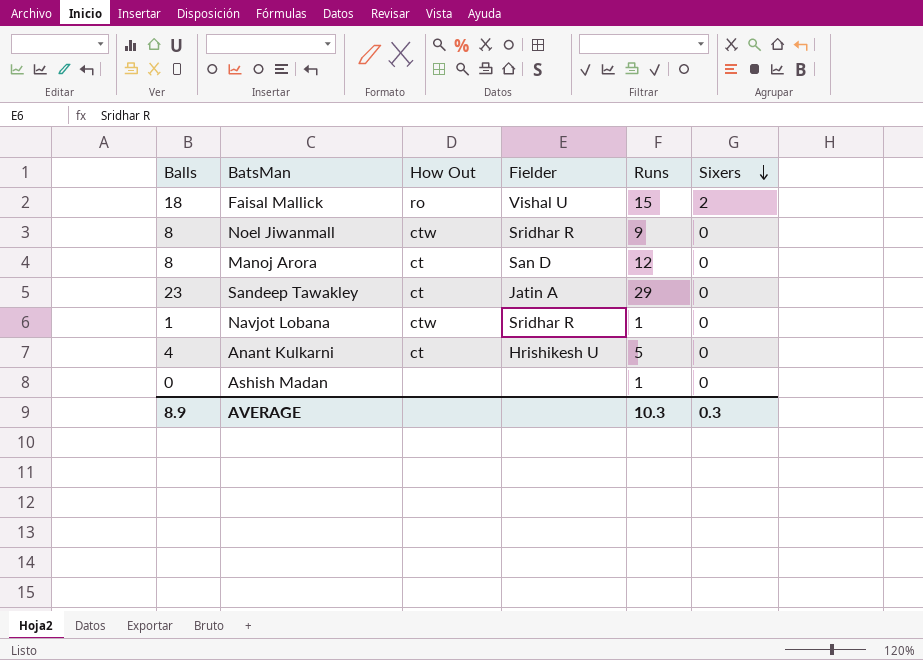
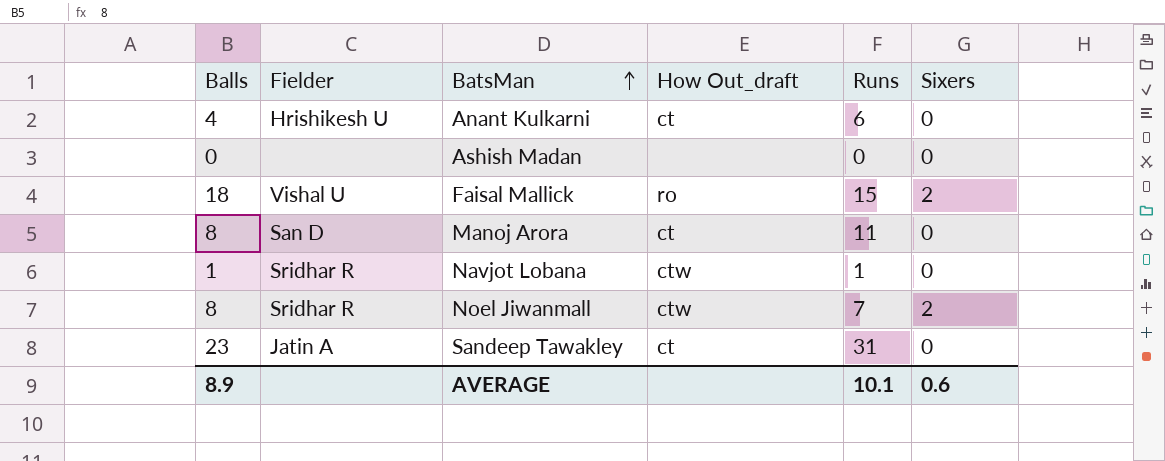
row order: Sixers descending -> BatsMan ascending
column Fielder | position: 4 -> 2
column name: How Out -> How Out_draft
Anant Kulkarni | Runs: 5 -> 6
Ashish Madan | Runs: 1 -> 0
Manoj Arora | Runs: 12 -> 11
Noel Jiwanmall | Runs: 9 -> 7
Noel Jiwanmall | Sixers: 0 -> 2
Sandeep Tawakley | Runs: 29 -> 31
AVERAGE | Runs: 10.3 -> 10.1
AVERAGE | Sixers: 0.3 -> 0.6

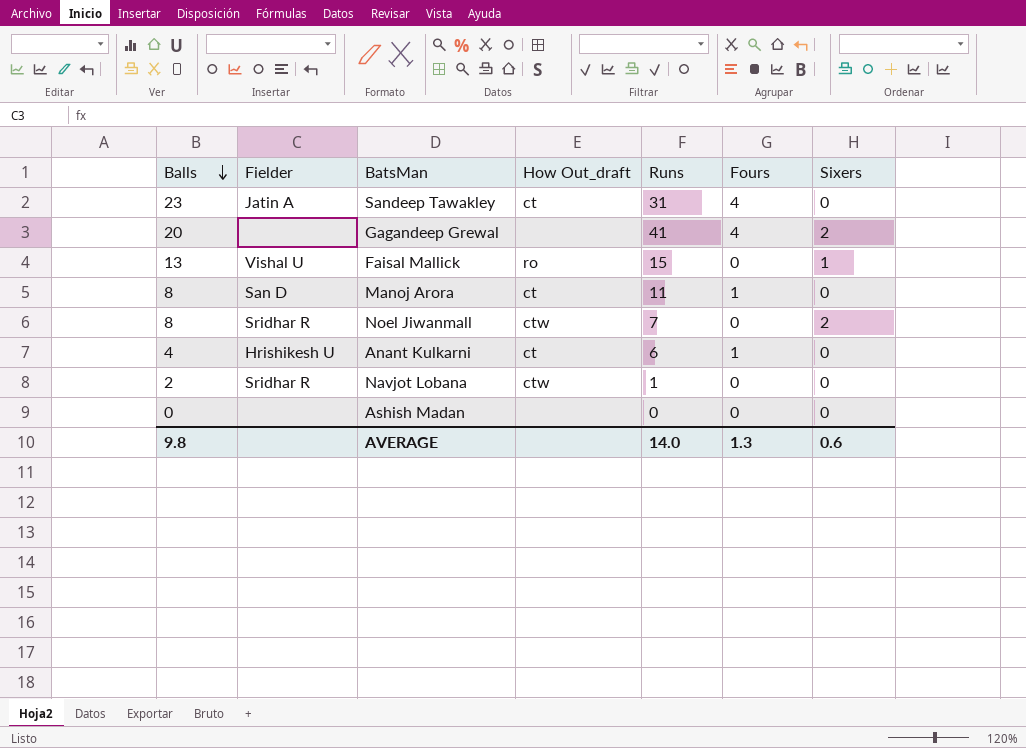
row order: BatsMan ascending -> Balls descending
column Fours | position: none -> 6
row Gagandeep Grewal: none -> 20 | none | none | 41 | 4 | 2
Faisal Mallick | Balls: 18 -> 13
Faisal Mallick | Sixers: 2 -> 1
Navjot Lobana | Balls: 1 -> 2
AVERAGE | Balls: 8.9 -> 9.8
AVERAGE | Runs: 10.1 -> 14.0

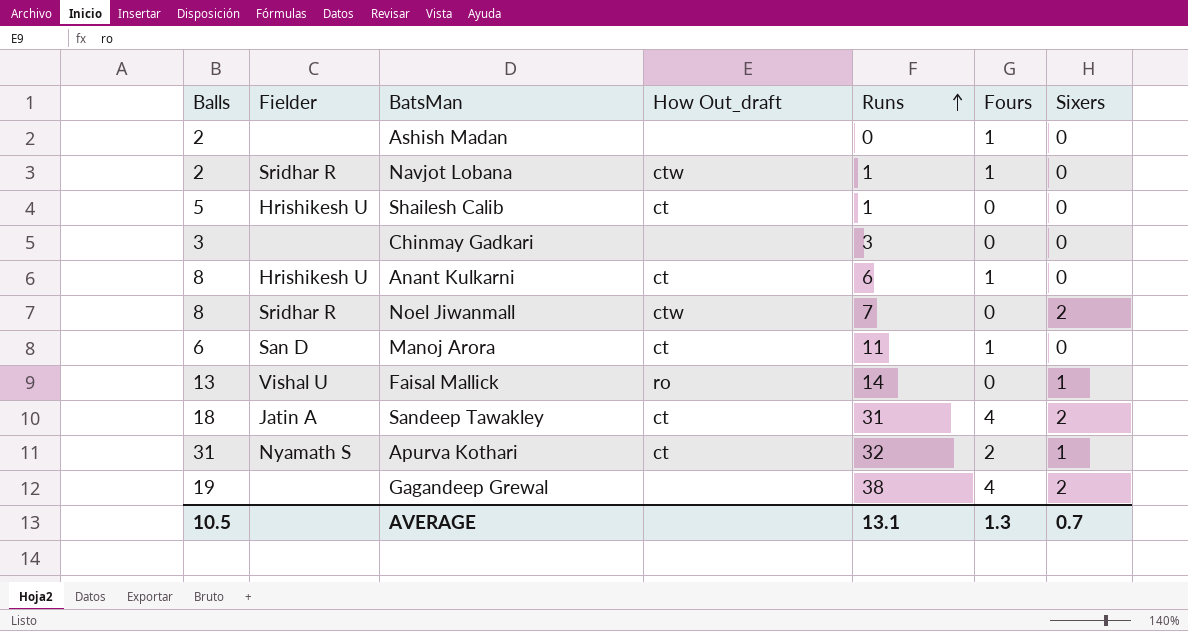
row order: Balls descending -> Runs ascending
Ashish Madan | Balls: 0 -> 2
Ashish Madan | Fours: 0 -> 1
Navjot Lobana | Fours: 0 -> 1
row Shailesh Calib: none -> 5 | Hrishikesh U | ct | 1 | 0 | 0
row Chinmay Gadkari: none -> 3 | none | none | 3 | 0 | 0
Anant Kulkarni | Balls: 4 -> 8
Manoj Arora | Balls: 8 -> 6
Faisal Mallick | Runs: 15 -> 14
Sandeep Tawakley | Balls: 23 -> 18
Sandeep Tawakley | Sixers: 0 -> 2
row Apurva Kothari: none -> 31 | Nyamath S | ct | 32 | 2 | 1
Gagandeep Grewal | Balls: 20 -> 19
Gagandeep Grewal | Runs: 41 -> 38
AVERAGE | Balls: 9.8 -> 10.5
AVERAGE | Runs: 14.0 -> 13.1
AVERAGE | Sixers: 0.6 -> 0.7

